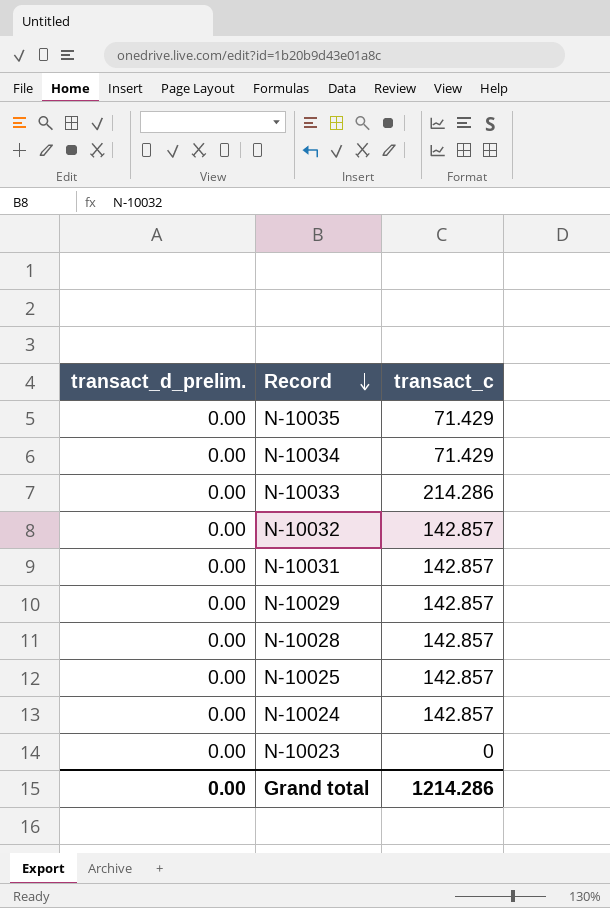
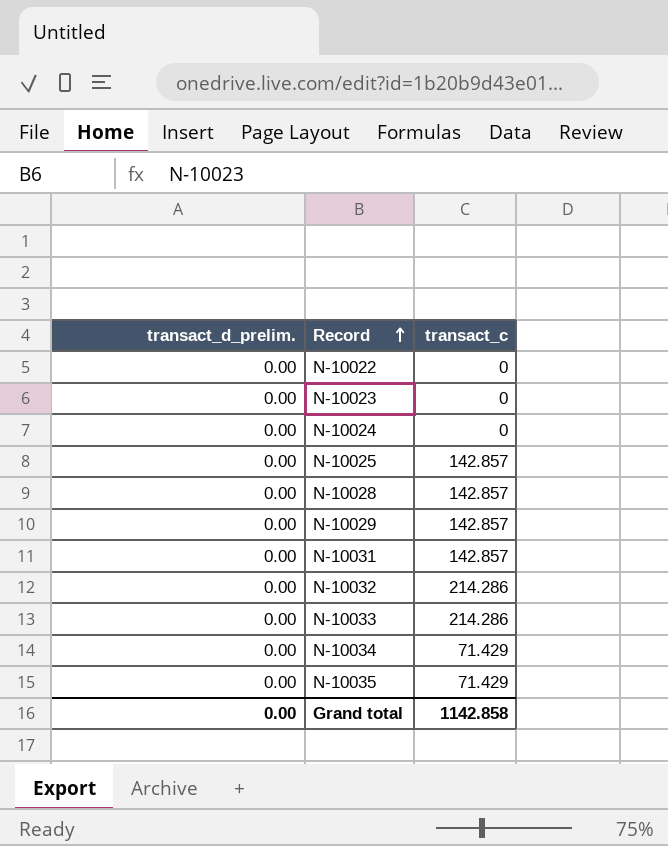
row order: Record descending -> Record ascending
row N-10022: none -> 0.00 | 0
N-10024 | transact_c: 142.857 -> 0
N-10032 | transact_c: 142.857 -> 214.286
Grand total | transact_c: 1214.286 -> 1142.858

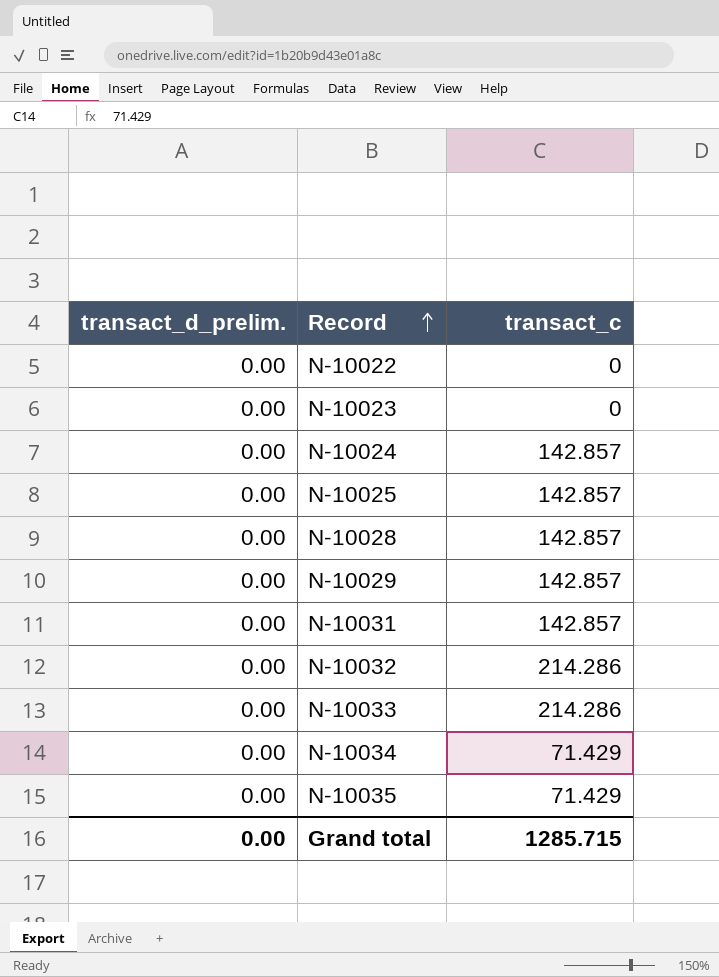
N-10024 | transact_c: 0 -> 142.857
Grand total | transact_c: 1142.858 -> 1285.715

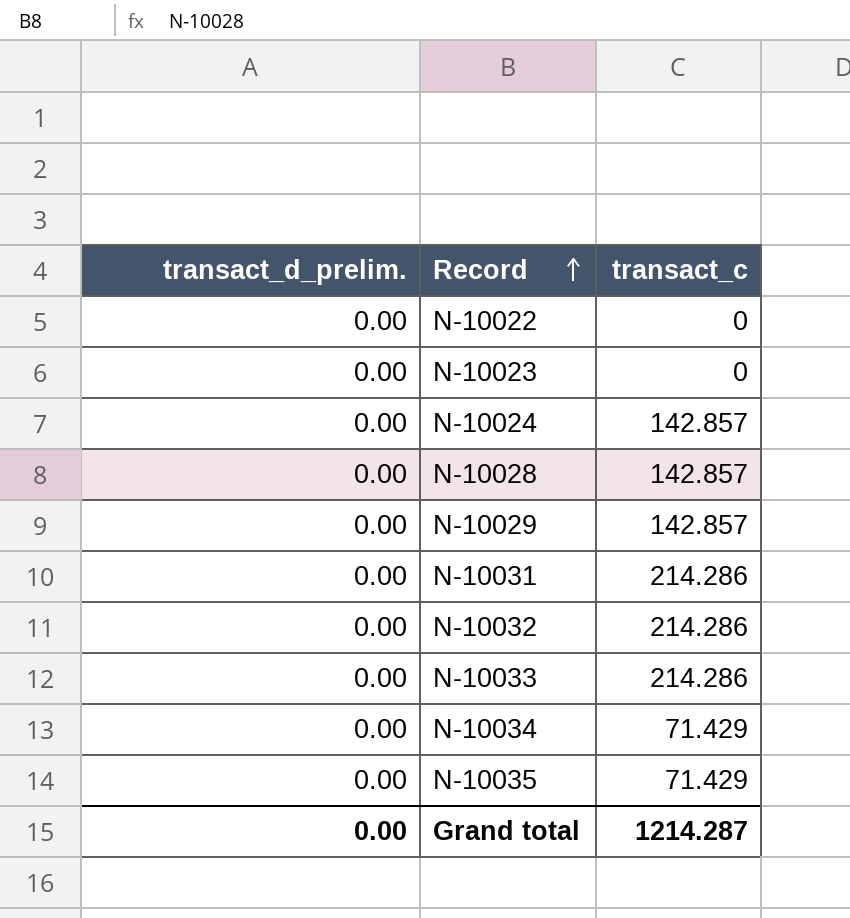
row N-10025: 0.00 | 142.857 -> none
N-10031 | transact_c: 142.857 -> 214.286
Grand total | transact_c: 1285.715 -> 1214.287

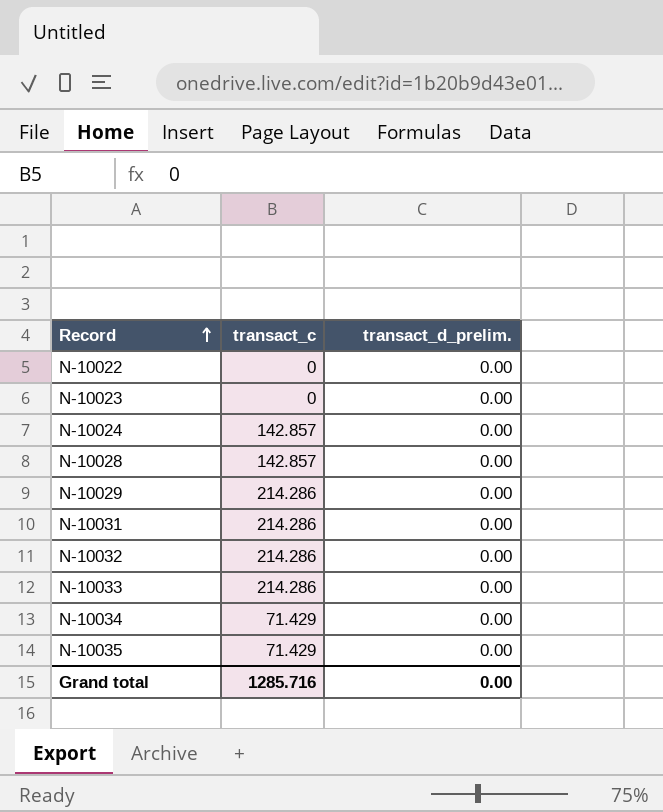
column transact_d_prelim. | position: 1 -> 3
N-10029 | transact_c: 142.857 -> 214.286
Grand total | transact_c: 1214.287 -> 1285.716

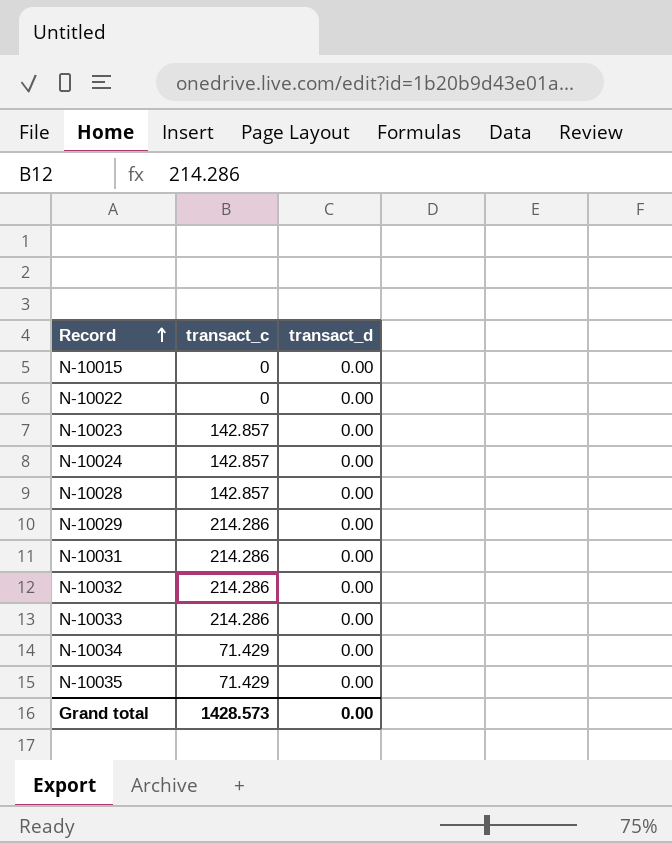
column name: transact_d_prelim. -> transact_d
row N-10015: none -> 0 | 0.00
N-10023 | transact_c: 0 -> 142.857
Grand total | transact_c: 1285.716 -> 1428.573

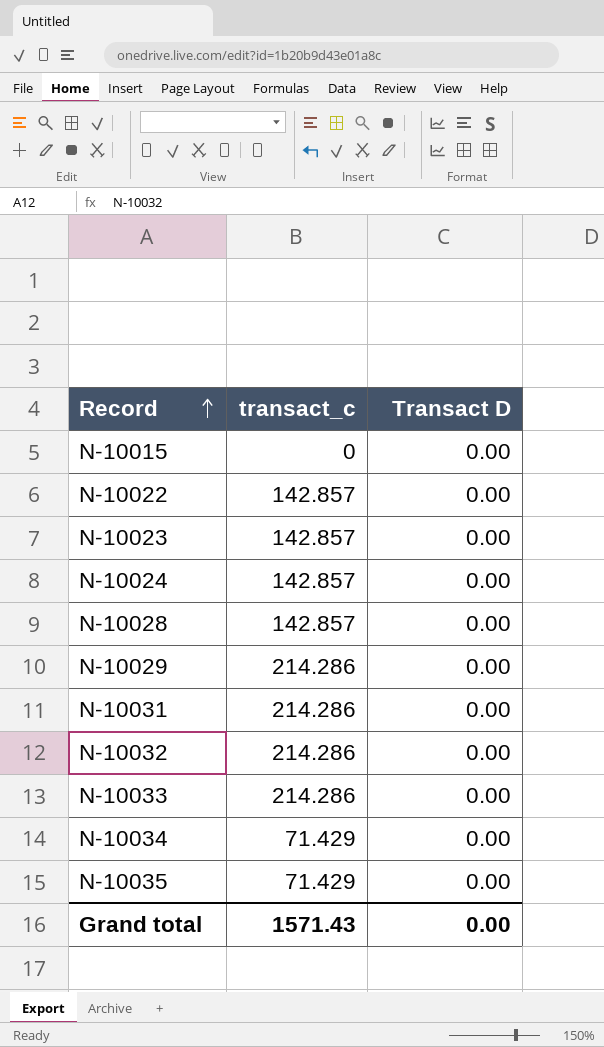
column name: transact_d -> Transact D
N-10022 | transact_c: 0 -> 142.857
Grand total | transact_c: 1428.573 -> 1571.43

